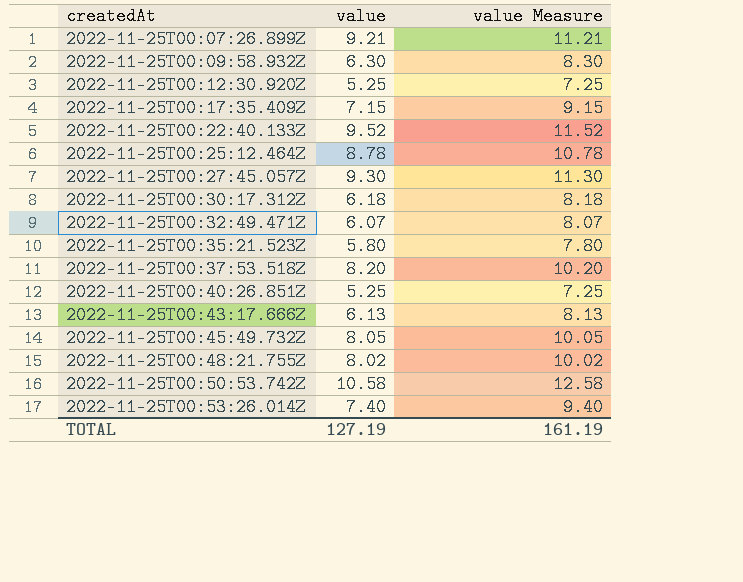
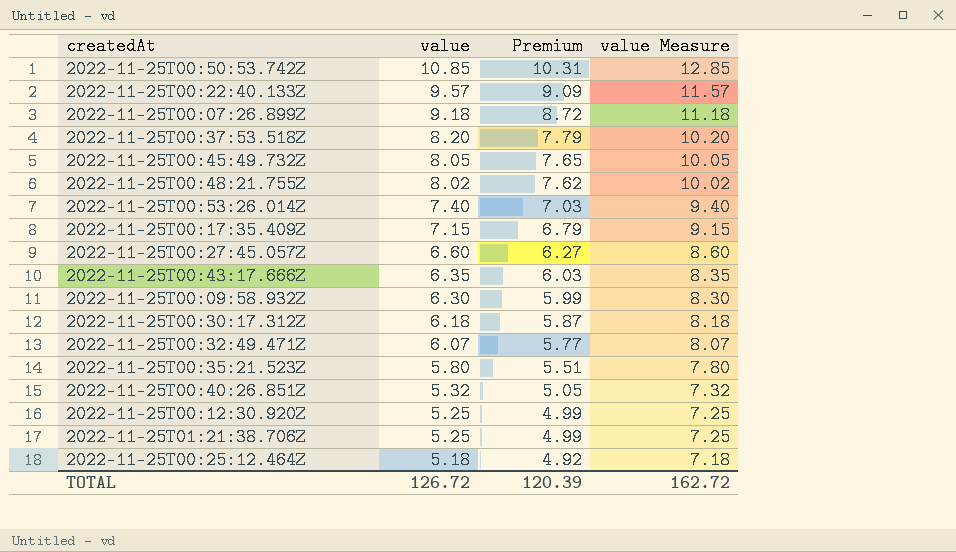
row order: createdAt ascending -> value descending
column Premium | formula: none -> [value] * 0.95
2022-11-25T00:50:53.742Z | value: 10.58 -> 10.85
2022-11-25T00:50:53.742Z | value Measure: 12.58 -> 12.85
2022-11-25T00:22:40.133Z | value: 9.52 -> 9.57
2022-11-25T00:22:40.133Z | value Measure: 11.52 -> 11.57
2022-11-25T00:07:26.899Z | value: 9.21 -> 9.18
2022-11-25T00:07:26.899Z | value Measure: 11.21 -> 11.18
2022-11-25T00:27:45.057Z | value: 9.30 -> 6.60
2022-11-25T00:27:45.057Z | value Measure: 11.30 -> 8.60
2022-11-25T00:43:17.666Z | value: 6.13 -> 6.35
2022-11-25T00:43:17.666Z | value Measure: 8.13 -> 8.35
2022-11-25T00:40:26.851Z | value: 5.25 -> 5.32
2022-11-25T00:40:26.851Z | value Measure: 7.25 -> 7.32
row 2022-11-25T01:21:38.706Z: none -> 5.25 | 4.99 | 7.25
2022-11-25T00:25:12.464Z | value: 8.78 -> 5.18
2022-11-25T00:25:12.464Z | value Measure: 10.78 -> 7.18
TOTAL | value: 127.19 -> 126.72
TOTAL | value Measure: 161.19 -> 162.72

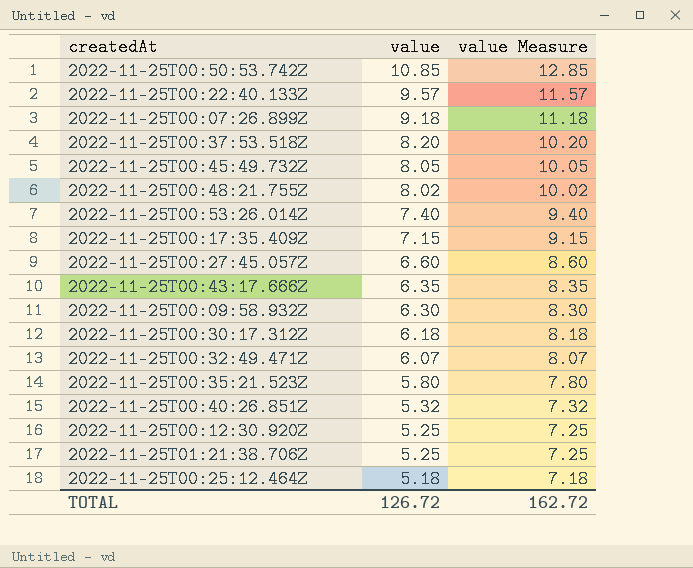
column Premium | formula: [value] * 0.95 -> none

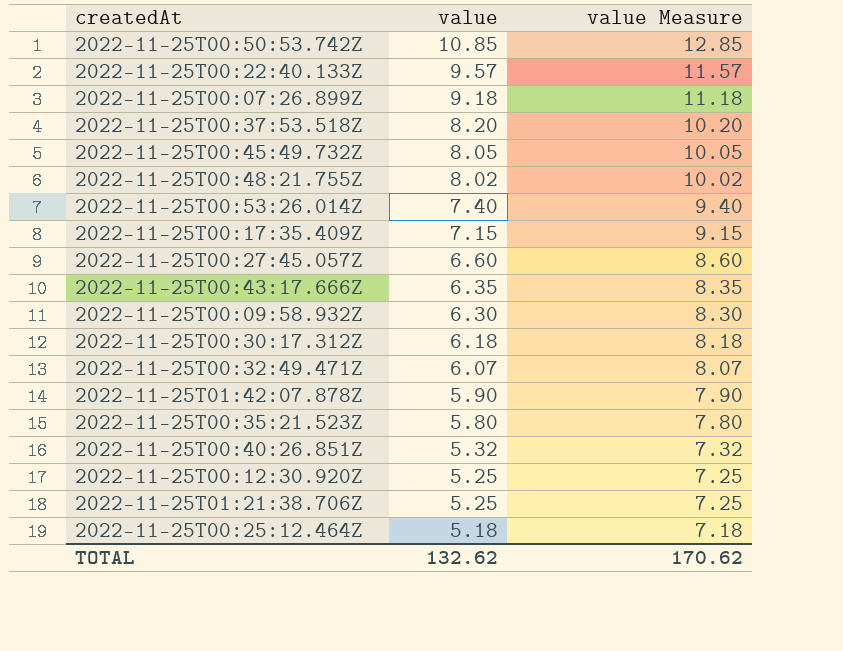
row 2022-11-25T01:42:07.878Z: none -> 5.90 | 7.90
TOTAL | value: 126.72 -> 132.62
TOTAL | value Measure: 162.72 -> 170.62

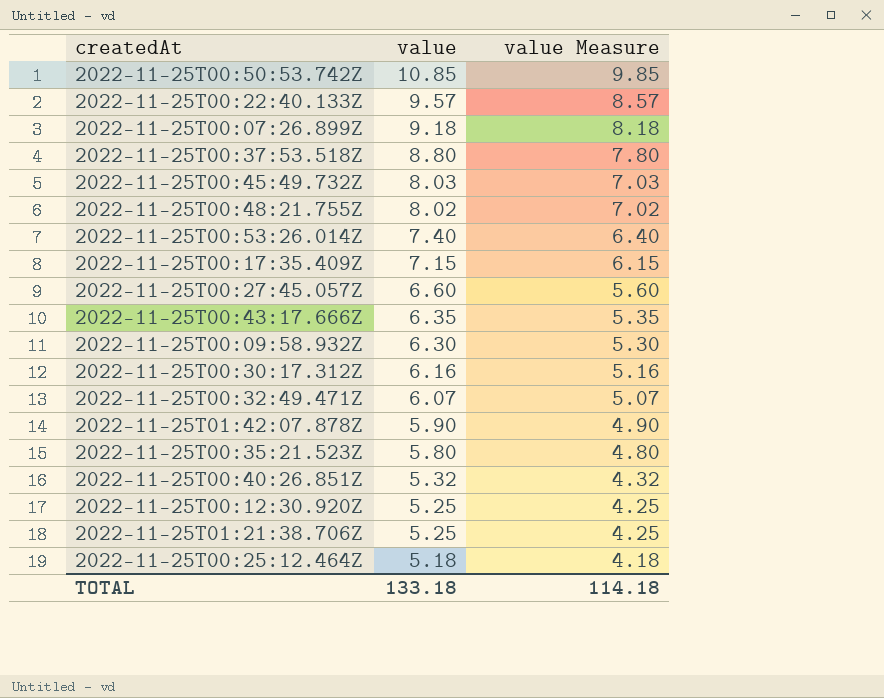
column value Measure | formula: [value] + 2 -> [value] - 1
2022-11-25T00:37:53.518Z | value: 8.20 -> 8.80
2022-11-25T00:45:49.732Z | value: 8.05 -> 8.03
2022-11-25T00:30:17.312Z | value: 6.18 -> 6.16
TOTAL | value: 132.62 -> 133.18
TOTAL | value Measure: 170.62 -> 114.18

